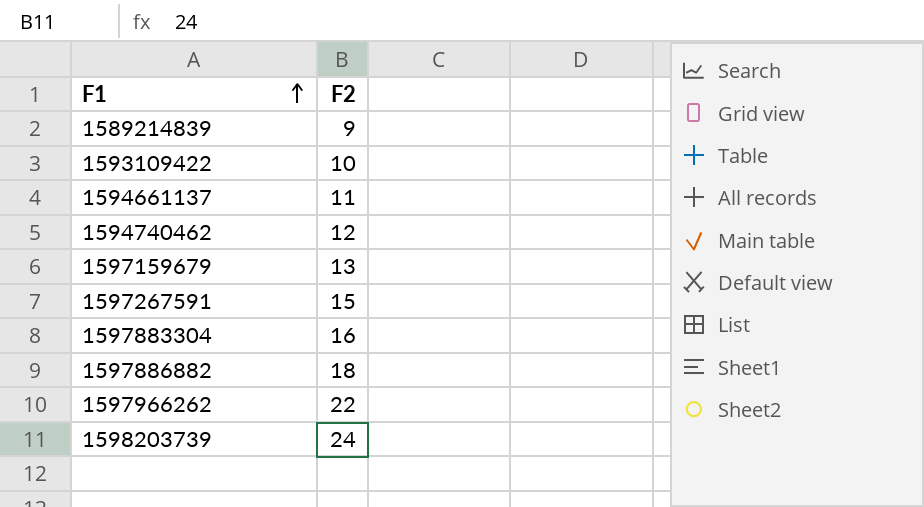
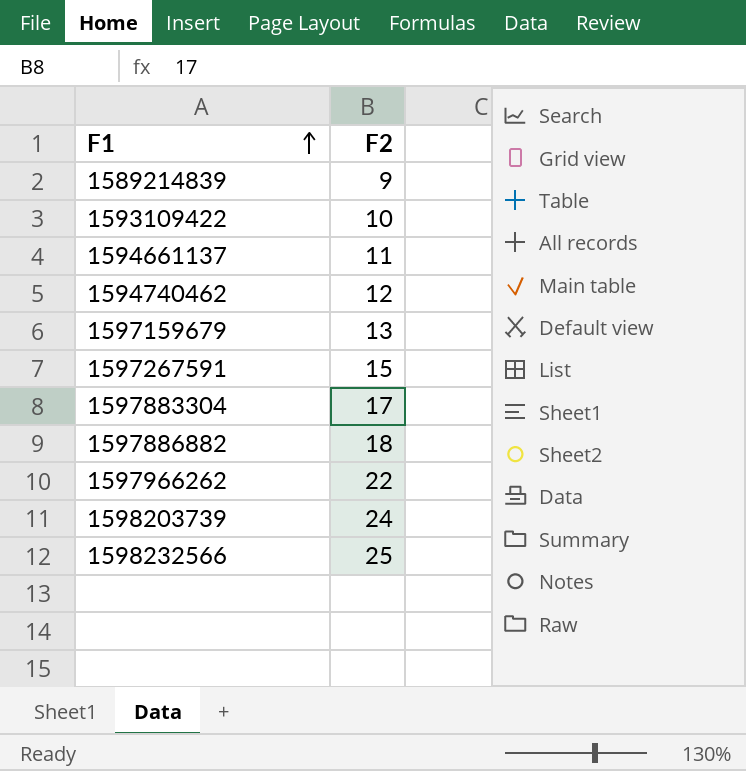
1597883304 | F2: 16 -> 17
row 1598232566: none -> 25

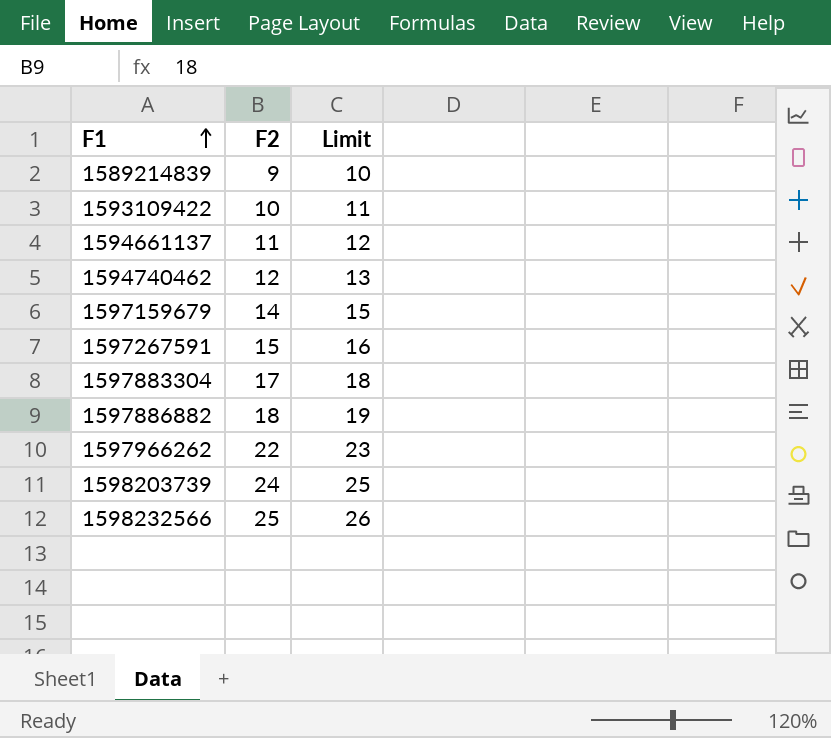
column Limit | formula: none -> [F2] + 1
1597159679 | F2: 13 -> 14

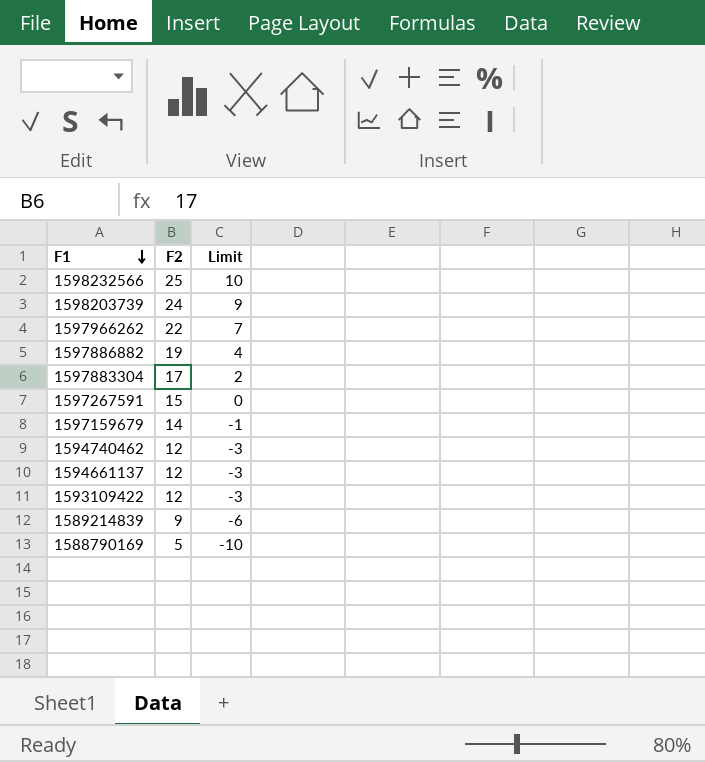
row order: F1 ascending -> F1 descending
column Limit | formula: [F2] + 1 -> [F2] - 15
1597886882 | F2: 18 -> 19
1594661137 | F2: 11 -> 12
1593109422 | F2: 10 -> 12
row 1588790169: none -> 5 | -10

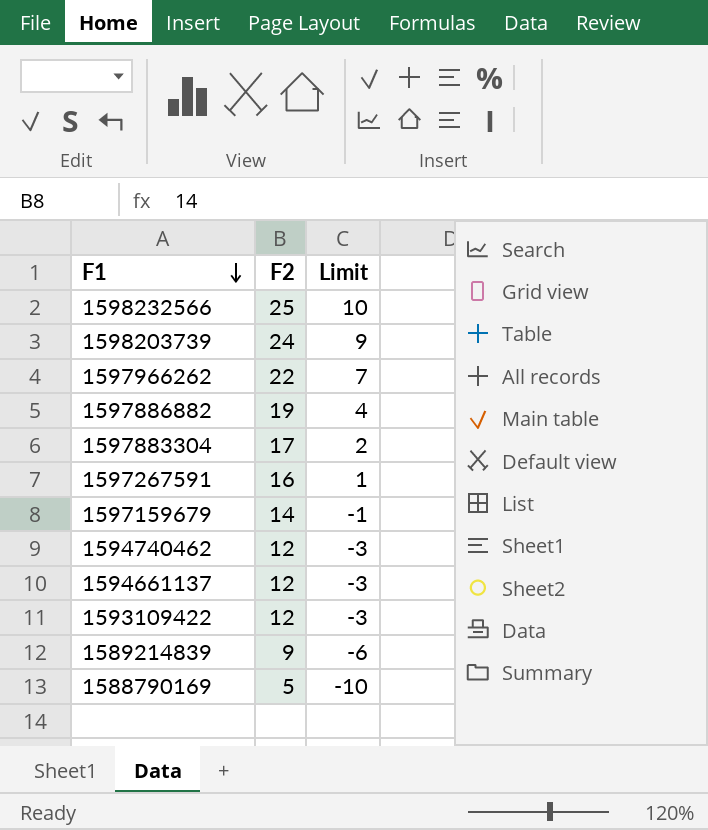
1597267591 | F2: 15 -> 16
1597267591 | Limit: 0 -> 1

